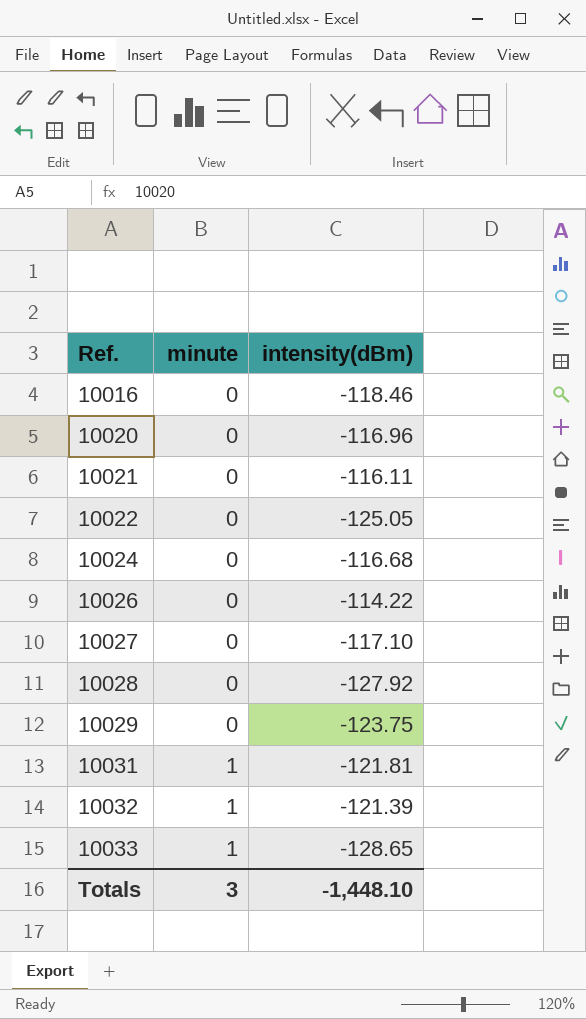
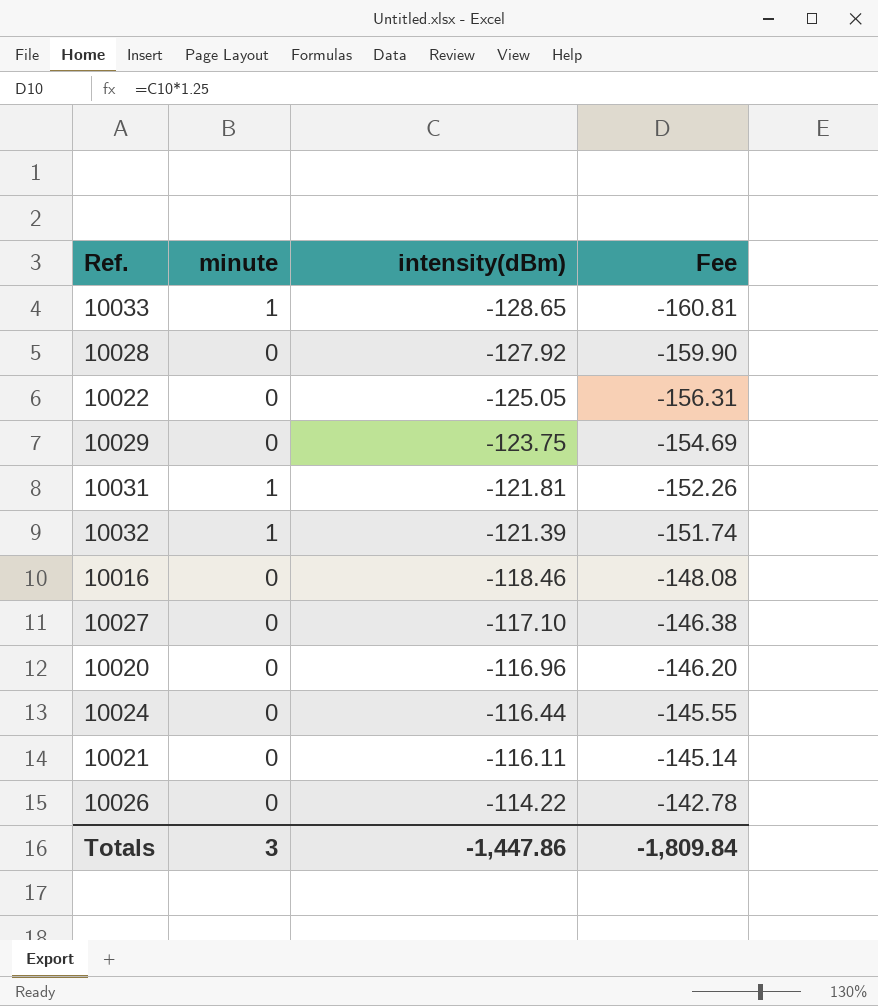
row order: Ref. ascending -> intensity(dBm) ascending
column Fee | formula: none -> [intensity(dBm)] * 1.25
10024 | intensity(dBm): -116.68 -> -116.44
Totals | intensity(dBm): -1,448.10 -> -1,447.86

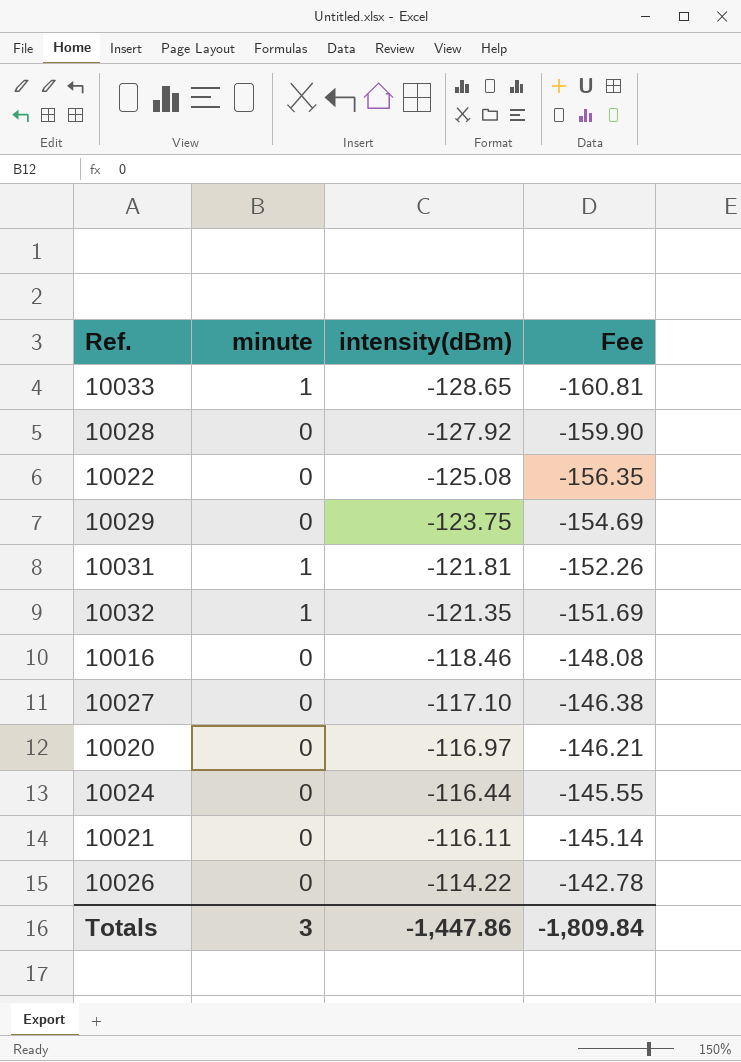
10022 | intensity(dBm): -125.05 -> -125.08
10022 | Fee: -156.31 -> -156.35
10032 | intensity(dBm): -121.39 -> -121.35
10032 | Fee: -151.74 -> -151.69
10020 | intensity(dBm): -116.96 -> -116.97
10020 | Fee: -146.20 -> -146.21

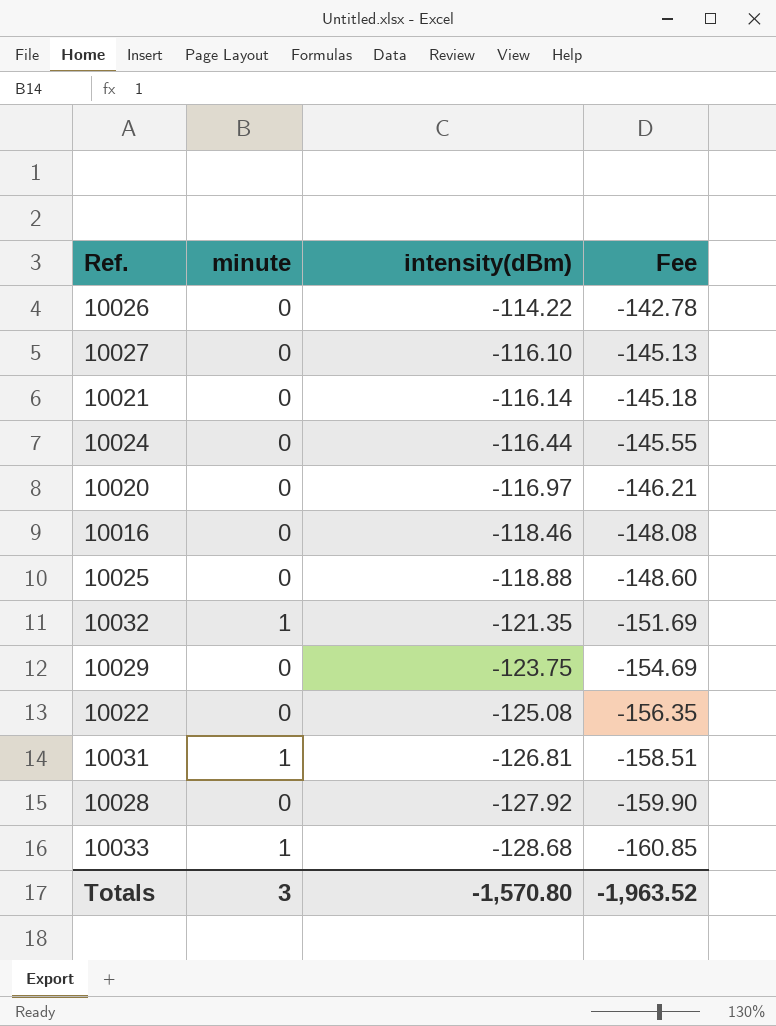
row order: intensity(dBm) ascending -> intensity(dBm) descending
10027 | intensity(dBm): -117.10 -> -116.10
10027 | Fee: -146.38 -> -145.13
10021 | intensity(dBm): -116.11 -> -116.14
10021 | Fee: -145.14 -> -145.18
row 10025: none -> 0 | -118.88 | -148.60
10031 | intensity(dBm): -121.81 -> -126.81
10031 | Fee: -152.26 -> -158.51
10033 | intensity(dBm): -128.65 -> -128.68
10033 | Fee: -160.81 -> -160.85
Totals | intensity(dBm): -1,447.86 -> -1,570.80
Totals | Fee: -1,809.84 -> -1,963.52

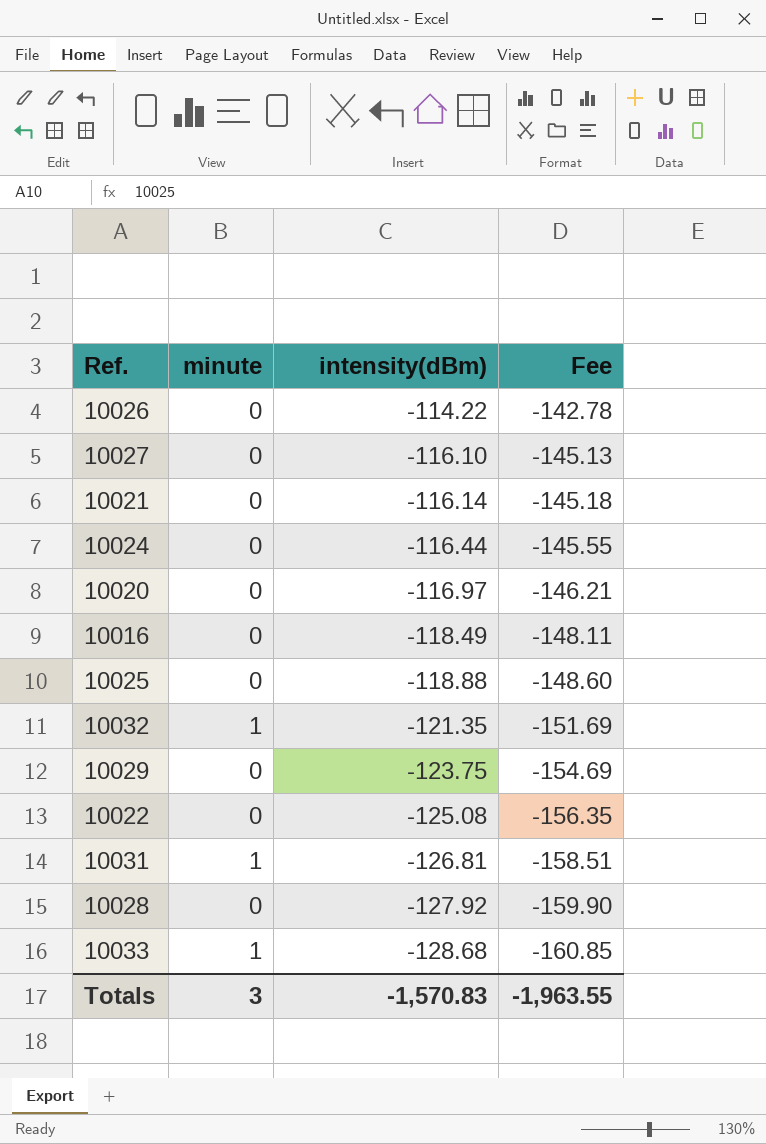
10016 | intensity(dBm): -118.46 -> -118.49
10016 | Fee: -148.08 -> -148.11
Totals | intensity(dBm): -1,570.80 -> -1,570.83
Totals | Fee: -1,963.52 -> -1,963.55

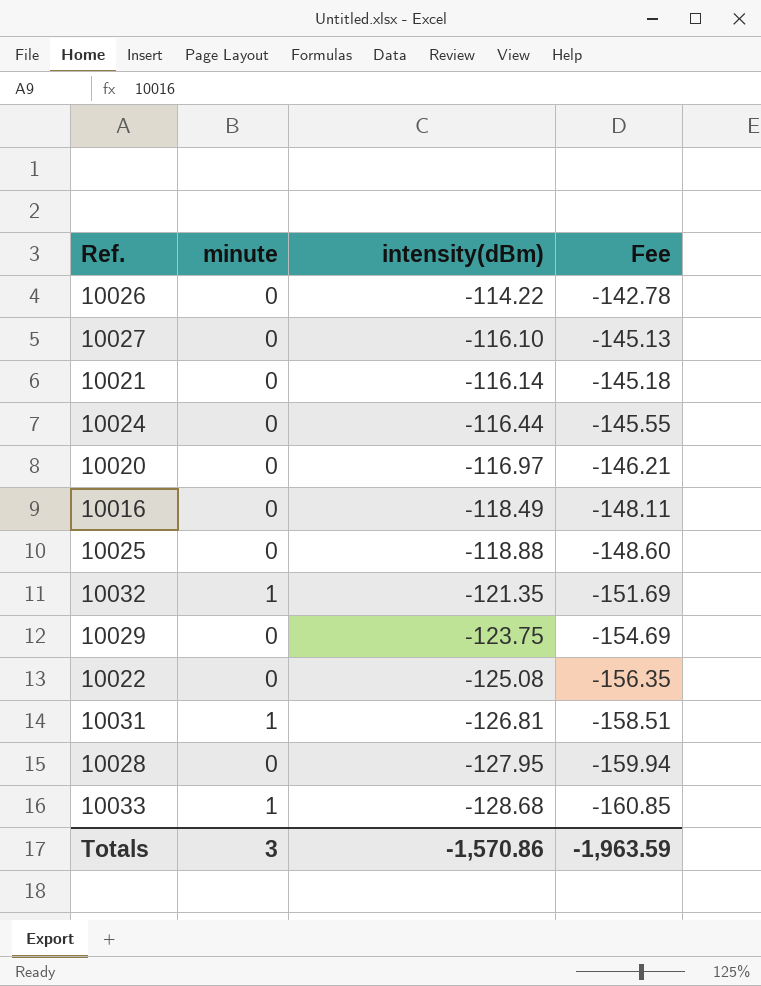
10028 | intensity(dBm): -127.92 -> -127.95
10028 | Fee: -159.90 -> -159.94
Totals | intensity(dBm): -1,570.83 -> -1,570.86
Totals | Fee: -1,963.55 -> -1,963.59

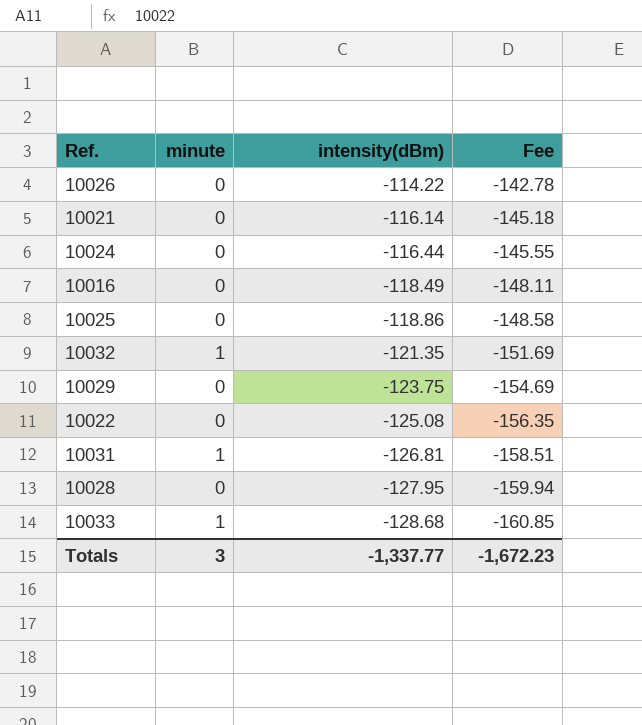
row 10027: 0 | -116.10 | -145.13 -> none
row 10020: 0 | -116.97 | -146.21 -> none
10025 | intensity(dBm): -118.88 -> -118.86
10025 | Fee: -148.60 -> -148.58
Totals | intensity(dBm): -1,570.86 -> -1,337.77
Totals | Fee: -1,963.59 -> -1,672.23

